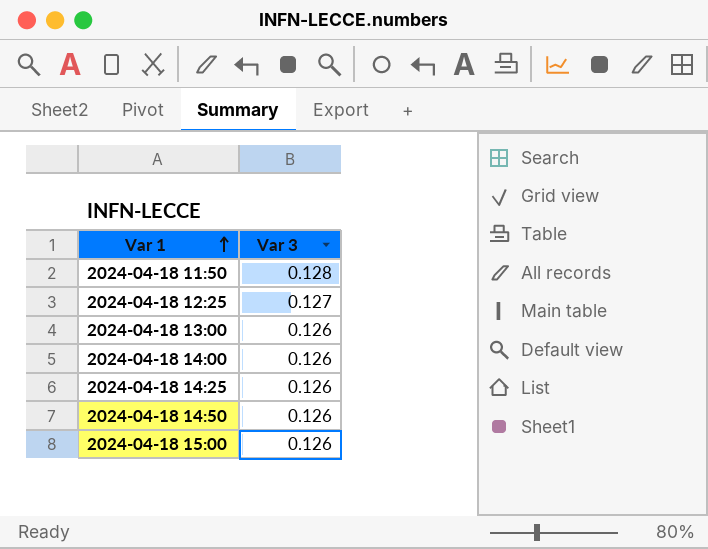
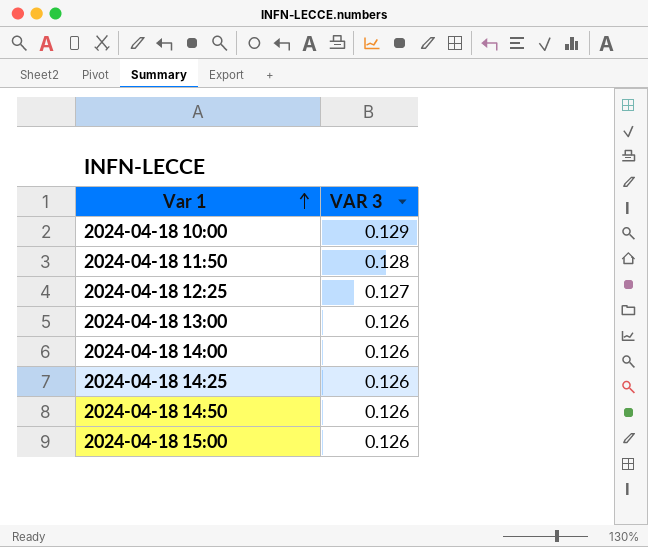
column name: Var 3 -> VAR 3
row 2024-04-18 10:00: none -> 0.129

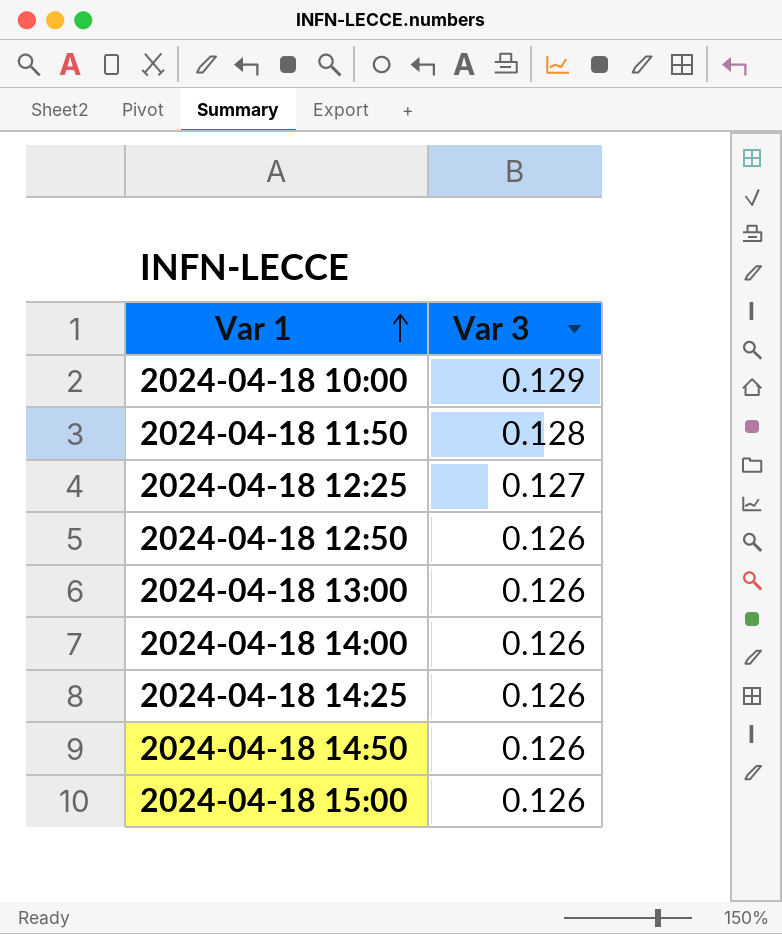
column name: VAR 3 -> Var 3
row 2024-04-18 12:50: none -> 0.126

